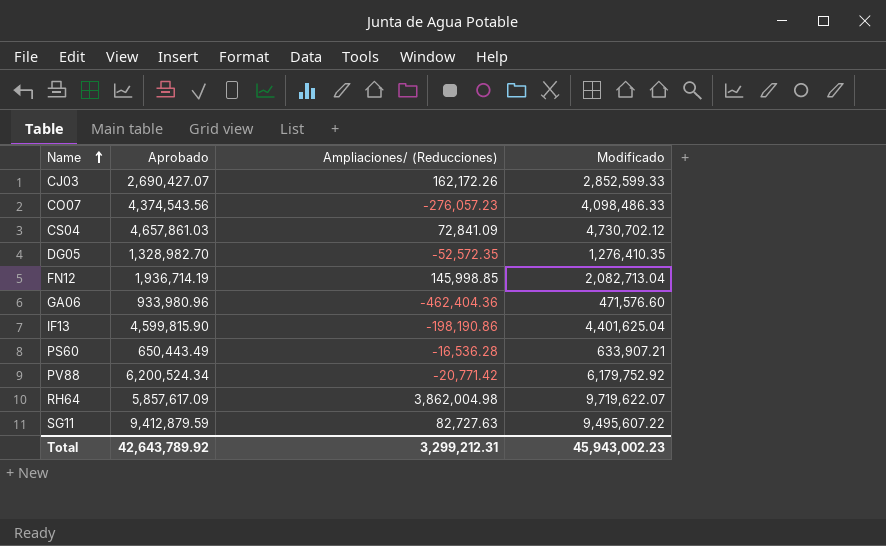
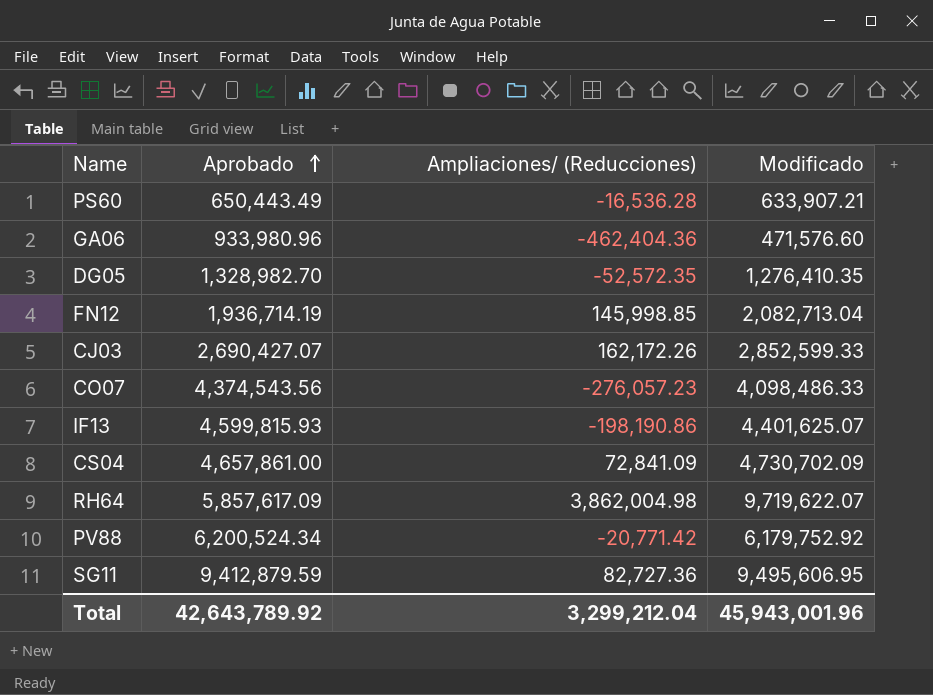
row order: Name ascending -> Aprobado ascending
IF13 | Aprobado: 4,599,815.90 -> 4,599,815.93
IF13 | Modificado: 4,401,625.04 -> 4,401,625.07
CS04 | Aprobado: 4,657,861.03 -> 4,657,861.00
CS04 | Modificado: 4,730,702.12 -> 4,730,702.09
SG11 | Ampliaciones/ (Reducciones): 82,727.63 -> 82,727.36
SG11 | Modificado: 9,495,607.22 -> 9,495,606.95
Total | Ampliaciones/ (Reducciones): 3,299,212.31 -> 3,299,212.04
Total | Modificado: 45,943,002.23 -> 45,943,001.96

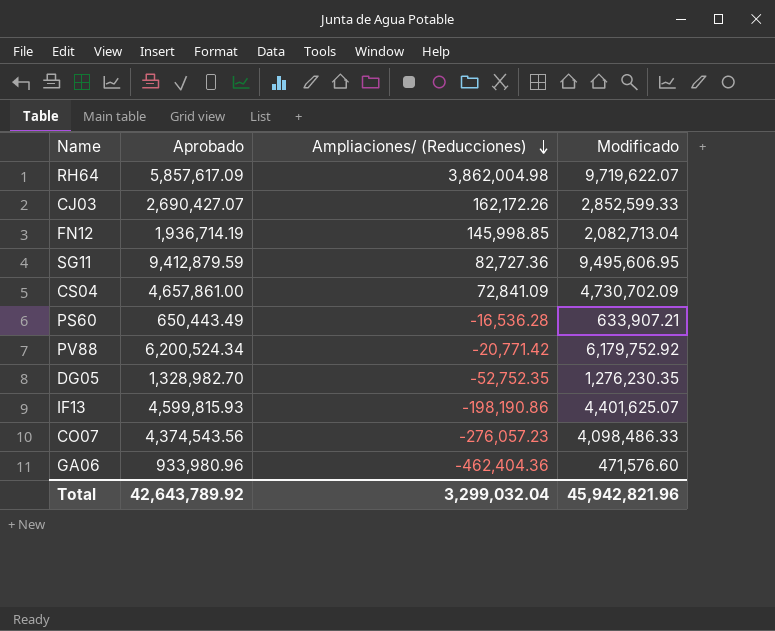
row order: Aprobado ascending -> Ampliaciones/ (Reducciones) descending
DG05 | Ampliaciones/ (Reducciones): -52,572.35 -> -52,752.35
DG05 | Modificado: 1,276,410.35 -> 1,276,230.35
Total | Ampliaciones/ (Reducciones): 3,299,212.04 -> 3,299,032.04
Total | Modificado: 45,943,001.96 -> 45,942,821.96

